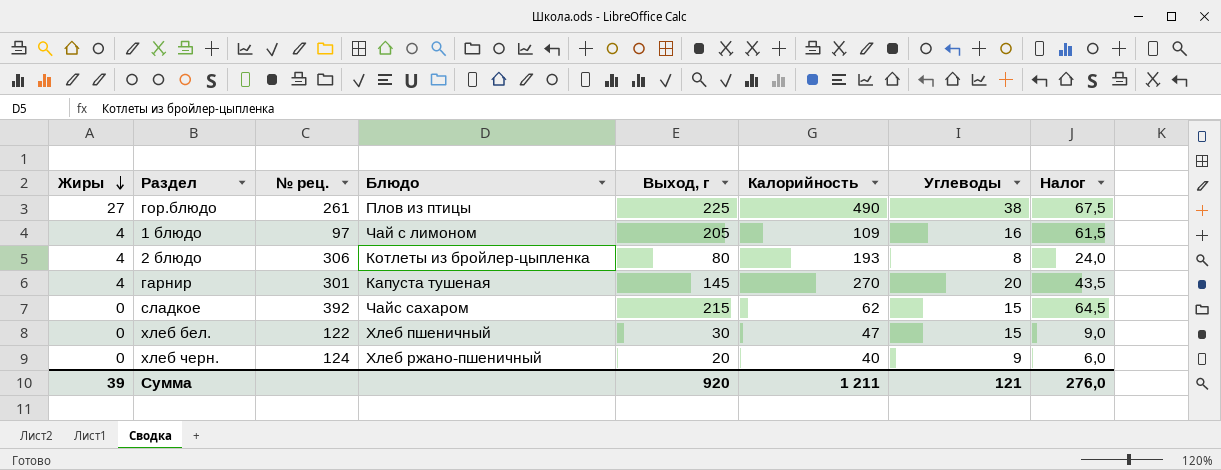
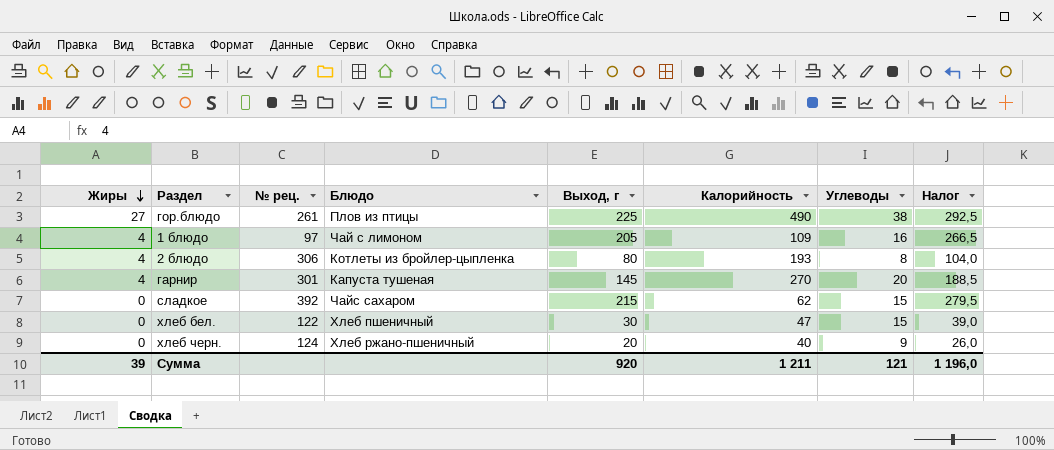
column Налог | formula: [Выход, г] * 0,3 -> [Выход, г] * 1,3
Сумма | Налог: 276,0 -> 1 196,0

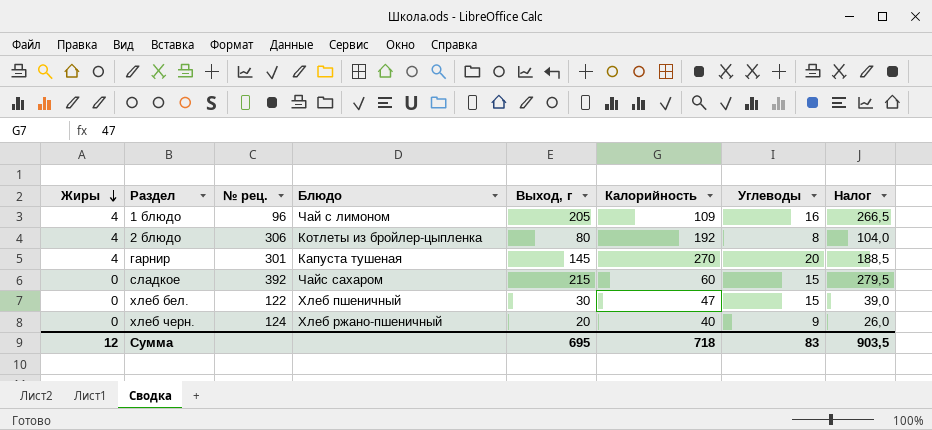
row гор.блюдо: 27 | 261 | Плов из птицы | 225 | 490 | 38 | 292,5 -> none
1 блюдо | № рец.: 97 -> 96
2 блюдо | Калорийность: 193 -> 192
сладкое | Калорийность: 62 -> 60
Сумма | Жиры: 39 -> 12
Сумма | Выход, г: 920 -> 695
Сумма | Калорийность: 1 211 -> 718
Сумма | Углеводы: 121 -> 83
Сумма | Налог: 1 196,0 -> 903,5

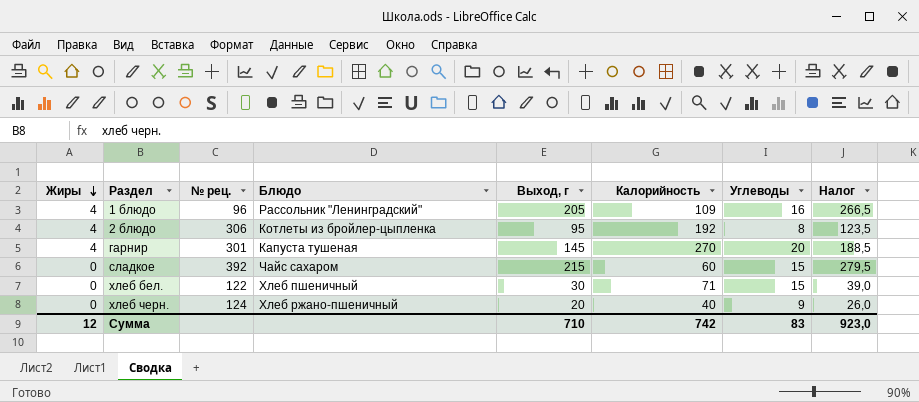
1 блюдо | Блюдо: Чай с лимоном -> Рассольник "Ленинградский"
2 блюдо | Выход, г: 80 -> 95
2 блюдо | Налог: 104,0 -> 123,5
хлеб бел. | Калорийность: 47 -> 71
Сумма | Выход, г: 695 -> 710
Сумма | Калорийность: 718 -> 742
Сумма | Налог: 903,5 -> 923,0

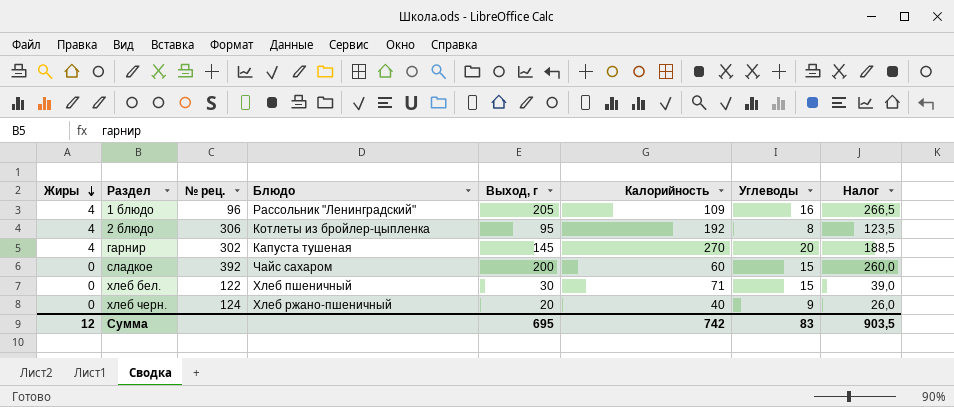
гарнир | № рец.: 301 -> 302
сладкое | Выход, г: 215 -> 200
сладкое | Налог: 279,5 -> 260,0
Сумма | Выход, г: 710 -> 695
Сумма | Налог: 923,0 -> 903,5

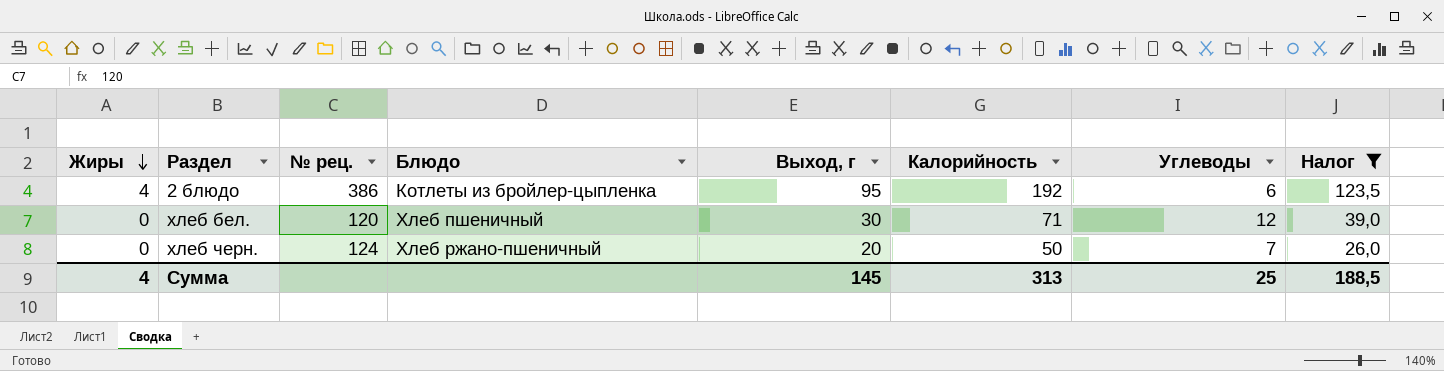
filter: none -> Налог <= 123,5
2 блюдо | № рец.: 306 -> 386
2 блюдо | Углеводы: 8 -> 6
хлеб бел. | № рец.: 122 -> 120
хлеб бел. | Углеводы: 15 -> 12
хлеб черн. | Калорийность: 40 -> 50
хлеб черн. | Углеводы: 9 -> 7
Сумма | Жиры: 12 -> 4
Сумма | Выход, г: 695 -> 145
Сумма | Калорийность: 742 -> 313
Сумма | Углеводы: 83 -> 25
Сумма | Налог: 903,5 -> 188,5

